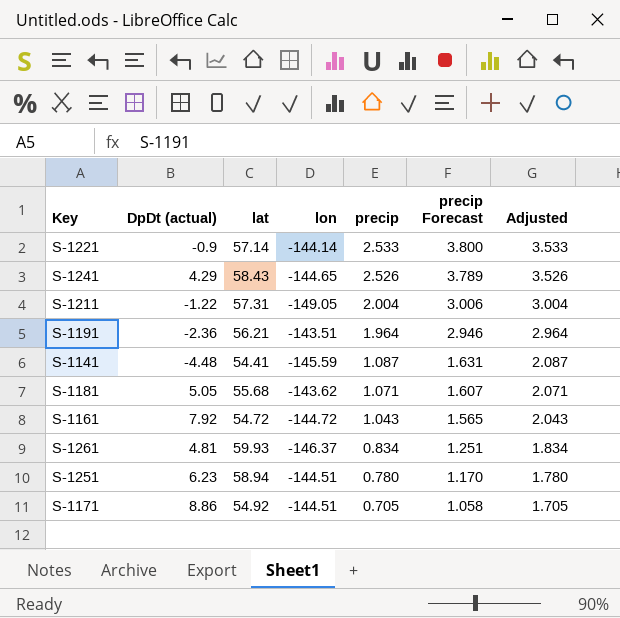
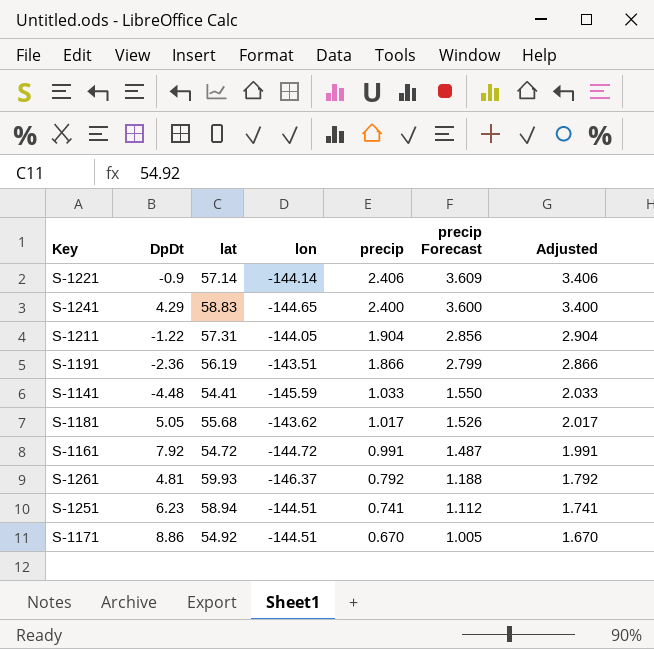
column name: DpDt (actual) -> DpDt
S-1221 | precip: 2.533 -> 2.406
S-1221 | precip Forecast: 3.800 -> 3.609
S-1221 | Adjusted: 3.533 -> 3.406
S-1241 | lat: 58.43 -> 58.83
S-1241 | precip: 2.526 -> 2.400
S-1241 | precip Forecast: 3.789 -> 3.600
S-1241 | Adjusted: 3.526 -> 3.400
S-1211 | lon: -149.05 -> -144.05
S-1211 | precip: 2.004 -> 1.904
S-1211 | precip Forecast: 3.006 -> 2.856
S-1211 | Adjusted: 3.004 -> 2.904
S-1191 | lat: 56.21 -> 56.19
S-1191 | precip: 1.964 -> 1.866
S-1191 | precip Forecast: 2.946 -> 2.799
S-1191 | Adjusted: 2.964 -> 2.866
S-1141 | precip: 1.087 -> 1.033
S-1141 | precip Forecast: 1.631 -> 1.550
S-1141 | Adjusted: 2.087 -> 2.033
S-1181 | precip: 1.071 -> 1.017
S-1181 | precip Forecast: 1.607 -> 1.526
S-1181 | Adjusted: 2.071 -> 2.017
S-1161 | precip: 1.043 -> 0.991
S-1161 | precip Forecast: 1.565 -> 1.487
S-1161 | Adjusted: 2.043 -> 1.991
S-1261 | precip: 0.834 -> 0.792
S-1261 | precip Forecast: 1.251 -> 1.188
S-1261 | Adjusted: 1.834 -> 1.792
S-1251 | precip: 0.780 -> 0.741
S-1251 | precip Forecast: 1.170 -> 1.112
S-1251 | Adjusted: 1.780 -> 1.741
S-1171 | precip: 0.705 -> 0.670
S-1171 | precip Forecast: 1.058 -> 1.005
S-1171 | Adjusted: 1.705 -> 1.670

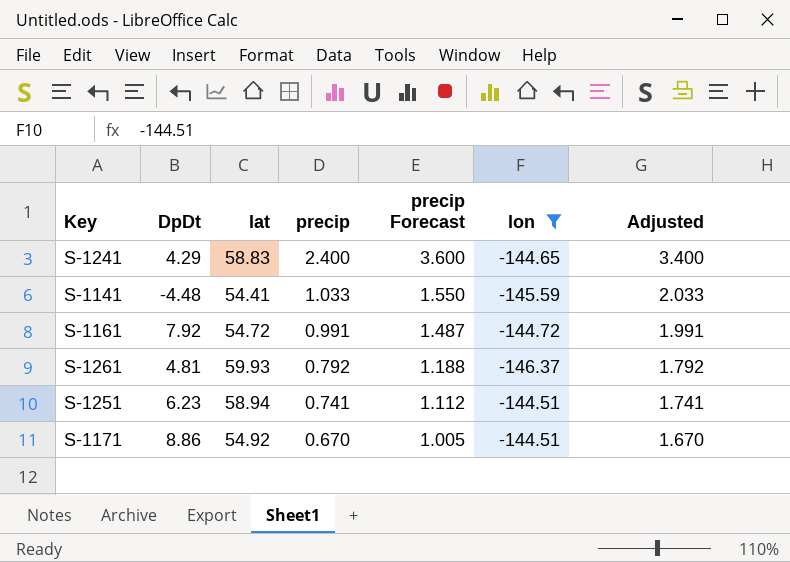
filter: none -> lon <= -144.51
column lon | position: 4 -> 6

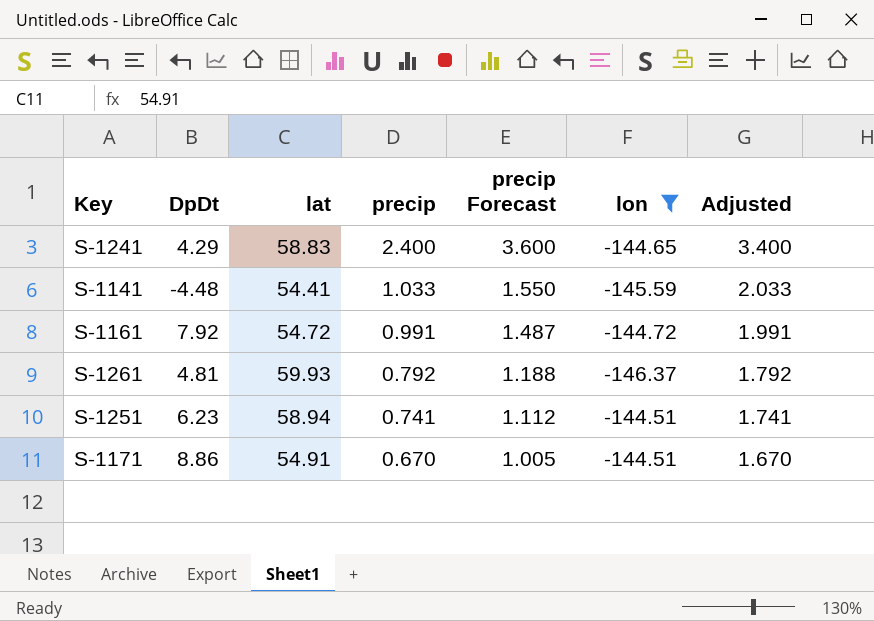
S-1171 | lat: 54.92 -> 54.91

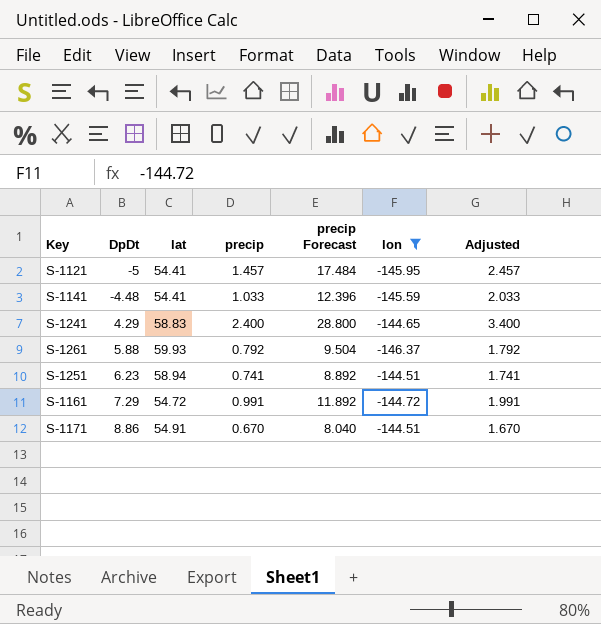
row order: precip descending -> DpDt ascending
column precip Forecast | formula: [precip] * 1.5 -> [precip] * 12
row S-1121: none -> -5 | 54.41 | 1.457 | 17.484 | -145.95 | 2.457
S-1261 | DpDt: 4.81 -> 5.88
S-1161 | DpDt: 7.92 -> 7.29

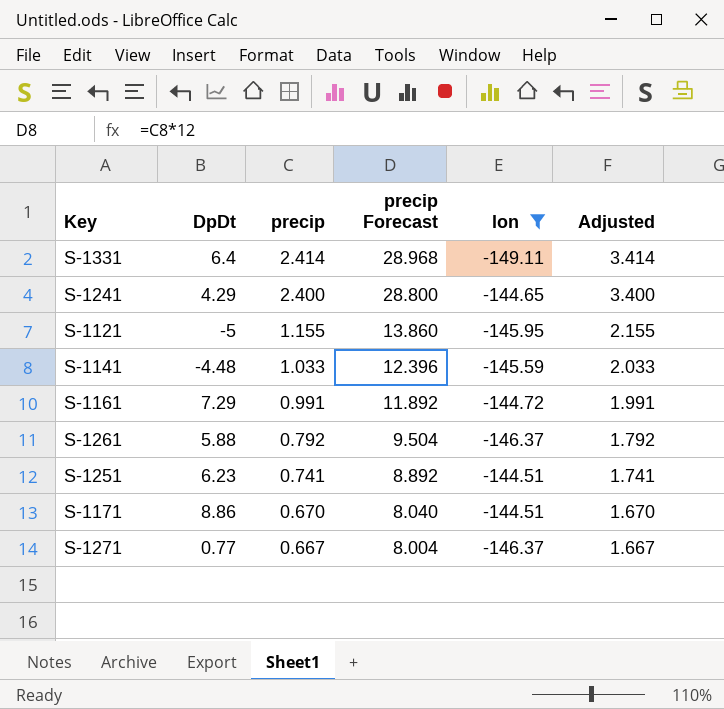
row order: DpDt ascending -> precip descending
column lat | position: 3 -> none
row S-1331: none -> 6.4 | 2.414 | 28.968 | -149.11 | 3.414
S-1121 | precip: 1.457 -> 1.155
S-1121 | precip Forecast: 17.484 -> 13.860
S-1121 | Adjusted: 2.457 -> 2.155
row S-1271: none -> 0.77 | 0.667 | 8.004 | -146.37 | 1.667

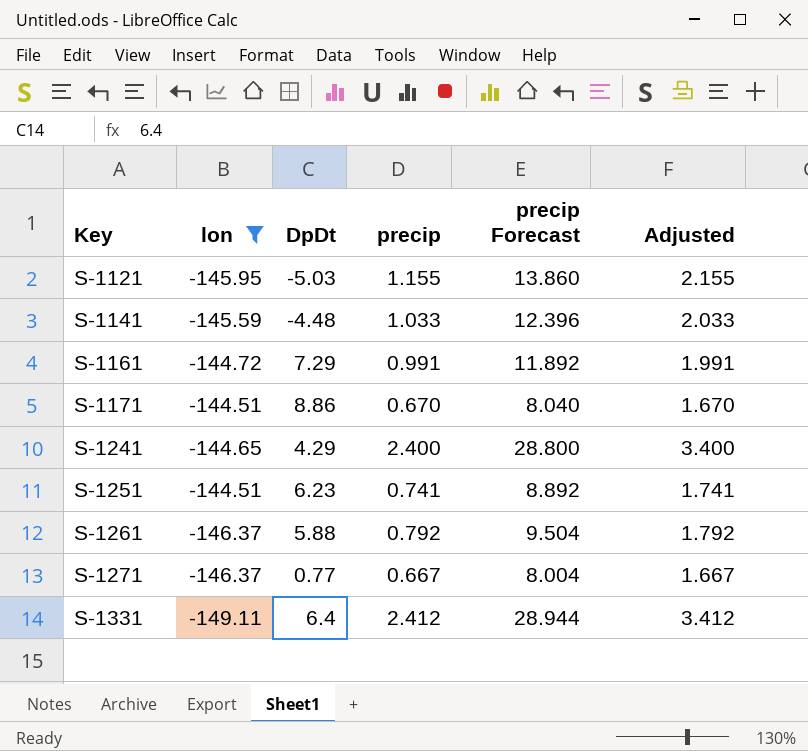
row order: precip descending -> Key ascending
column lon | position: 5 -> 2
S-1121 | DpDt: -5 -> -5.03
S-1331 | precip: 2.414 -> 2.412
S-1331 | precip Forecast: 28.968 -> 28.944
S-1331 | Adjusted: 3.414 -> 3.412

